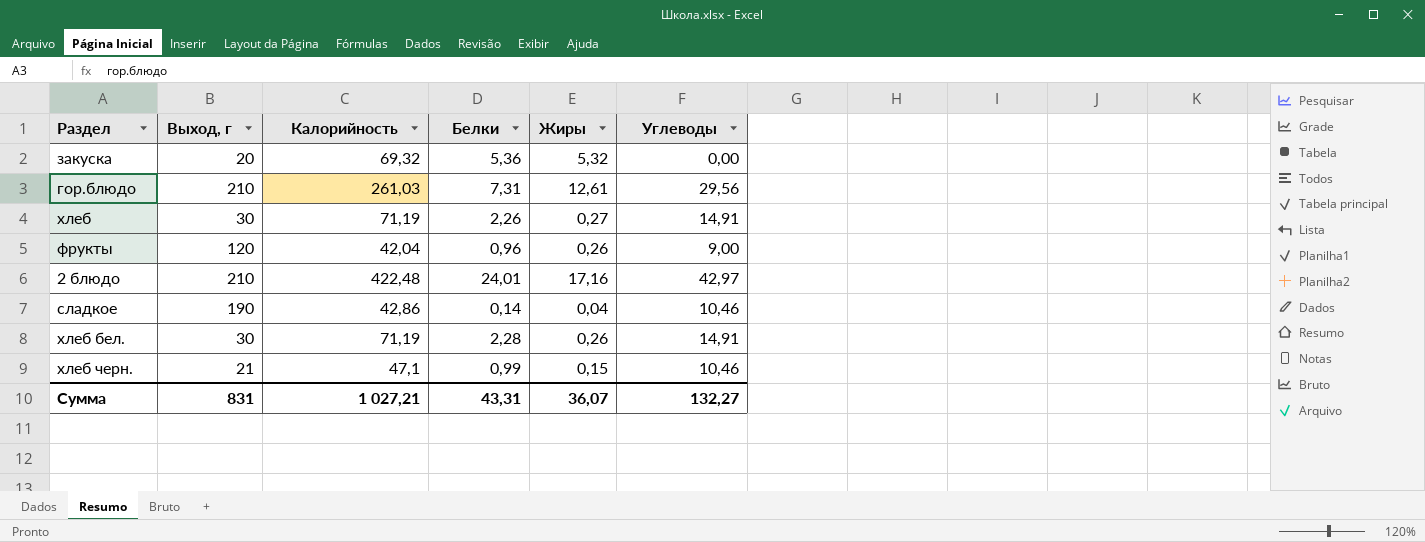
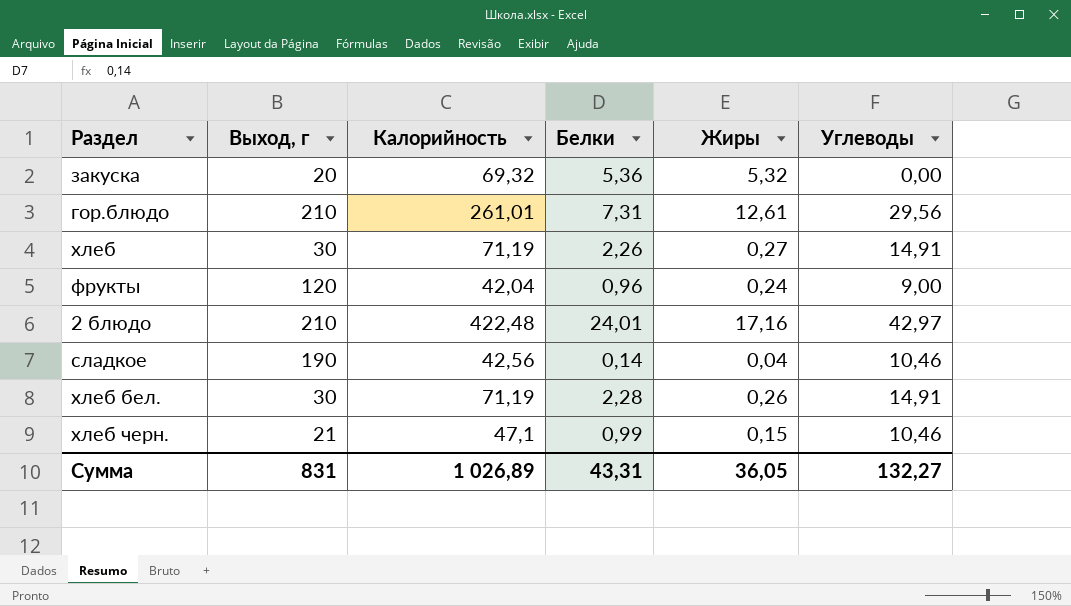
гор.блюдо | Калорийность: 261,03 -> 261,01
фрукты | Жиры: 0,26 -> 0,24
сладкое | Калорийность: 42,86 -> 42,56
Сумма | Калорийность: 1 027,21 -> 1 026,89
Сумма | Жиры: 36,07 -> 36,05

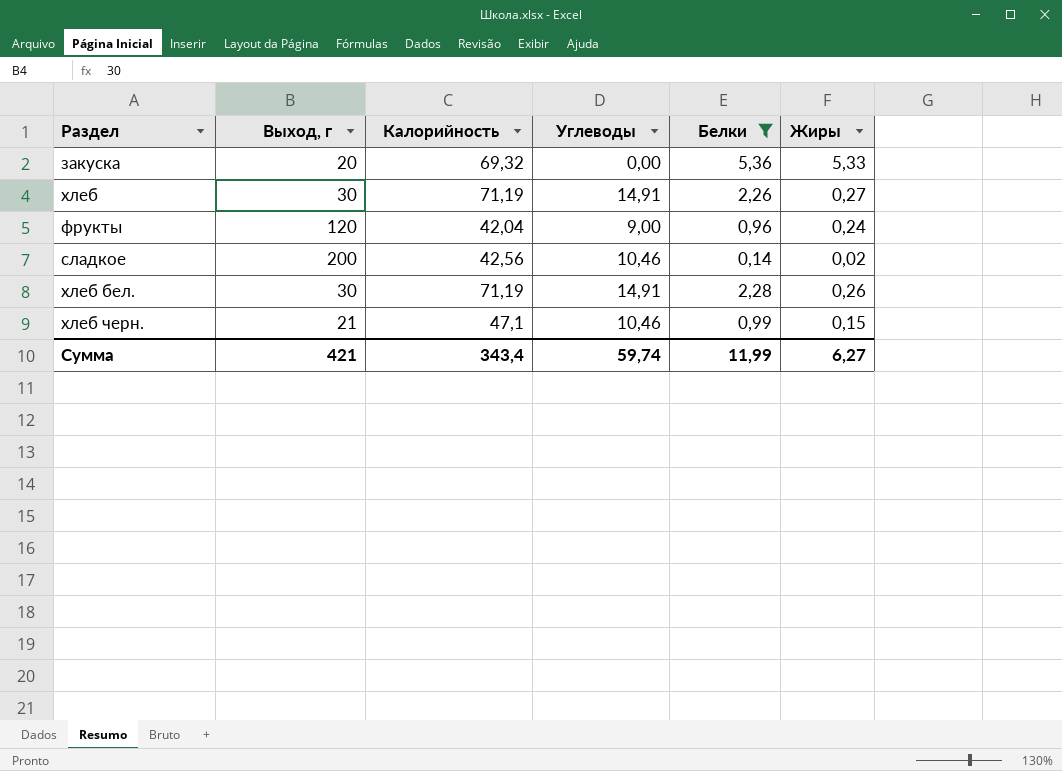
filter: none -> Белки <= 5,36
column Углеводы | position: 6 -> 4
закуска | Жиры: 5,32 -> 5,33
сладкое | Выход, г: 190 -> 200
сладкое | Жиры: 0,04 -> 0,02
Сумма | Выход, г: 831 -> 421
Сумма | Калорийность: 1 026,89 -> 343,4
Сумма | Углеводы: 132,27 -> 59,74
Сумма | Белки: 43,31 -> 11,99
Сумма | Жиры: 36,05 -> 6,27

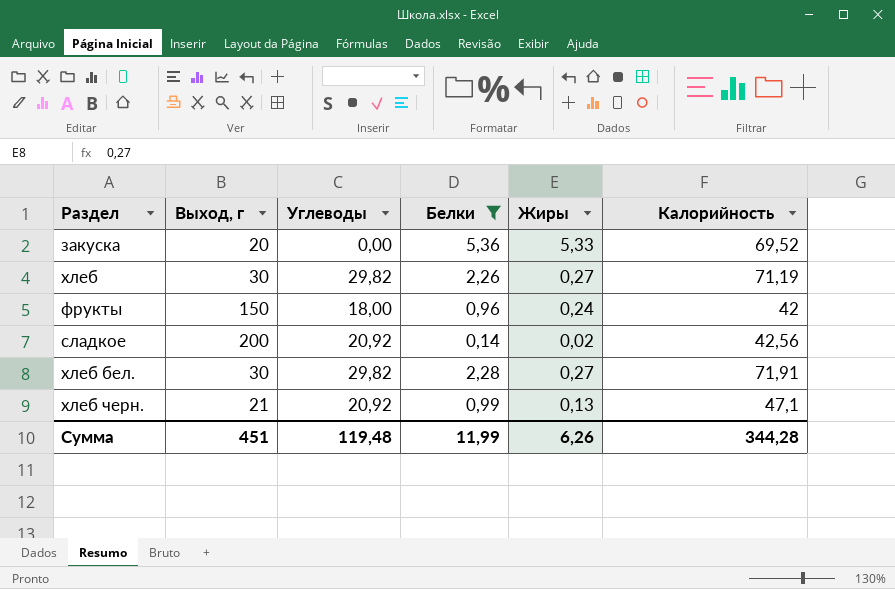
column Калорийность | position: 3 -> 6
закуска | Калорийность: 69,32 -> 69,52
хлеб | Углеводы: 14,91 -> 29,82
фрукты | Выход, г: 120 -> 150
фрукты | Углеводы: 9,00 -> 18,00
фрукты | Калорийность: 42,04 -> 42
сладкое | Углеводы: 10,46 -> 20,92
хлеб бел. | Углеводы: 14,91 -> 29,82
хлеб бел. | Жиры: 0,26 -> 0,27
хлеб бел. | Калорийность: 71,19 -> 71,91
хлеб черн. | Углеводы: 10,46 -> 20,92
хлеб черн. | Жиры: 0,15 -> 0,13
Сумма | Выход, г: 421 -> 451
Сумма | Углеводы: 59,74 -> 119,48
Сумма | Жиры: 6,27 -> 6,26
Сумма | Калорийность: 343,4 -> 344,28

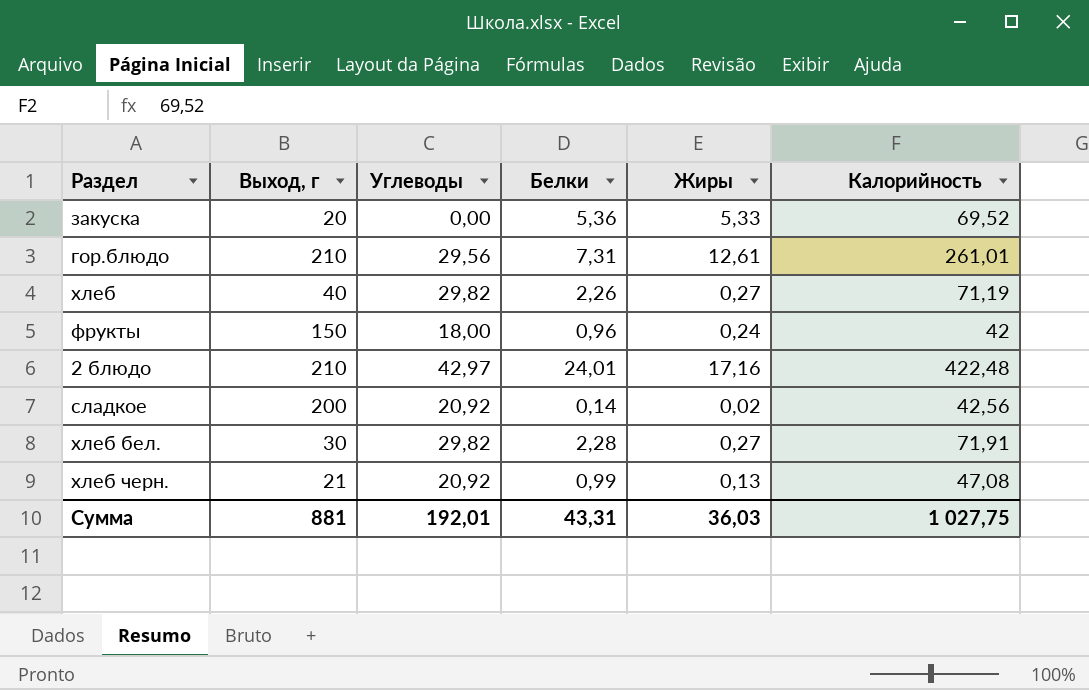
filter: Белки <= 5,36 -> none
хлеб | Выход, г: 30 -> 40
хлеб черн. | Калорийность: 47,1 -> 47,08
Сумма | Выход, г: 451 -> 881
Сумма | Углеводы: 119,48 -> 192,01
Сумма | Белки: 11,99 -> 43,31
Сумма | Жиры: 6,26 -> 36,03
Сумма | Калорийность: 344,28 -> 1 027,75

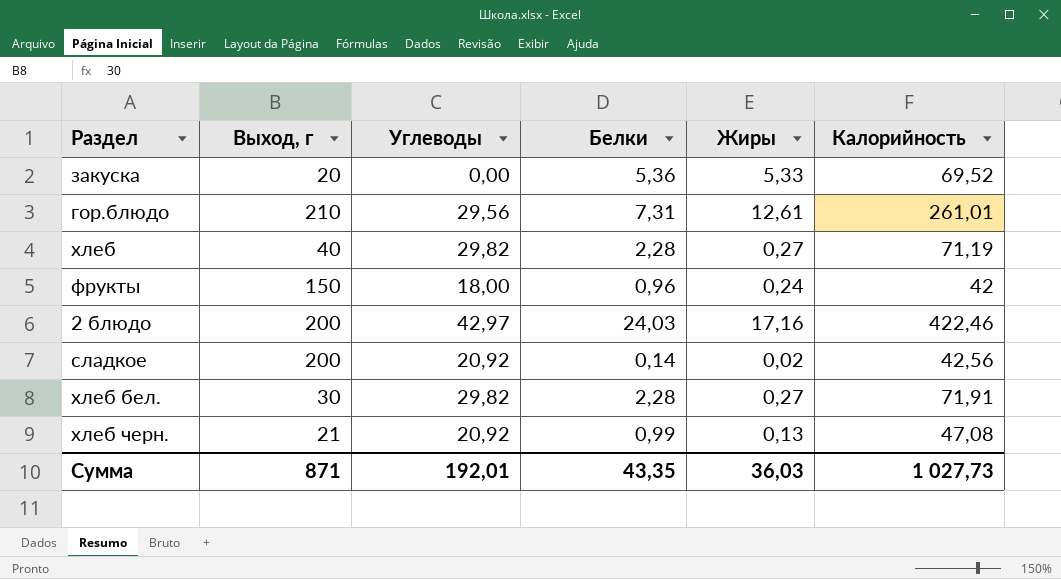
хлеб | Белки: 2,26 -> 2,28
2 блюдо | Выход, г: 210 -> 200
2 блюдо | Белки: 24,01 -> 24,03
2 блюдо | Калорийность: 422,48 -> 422,46
Сумма | Выход, г: 881 -> 871
Сумма | Белки: 43,31 -> 43,35
Сумма | Калорийность: 1 027,75 -> 1 027,73

